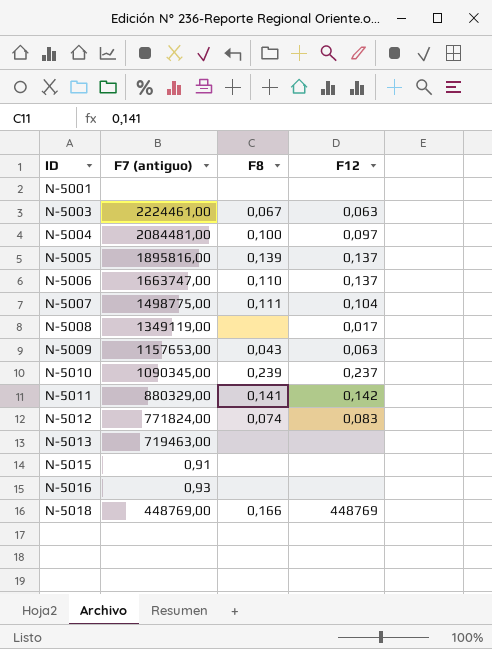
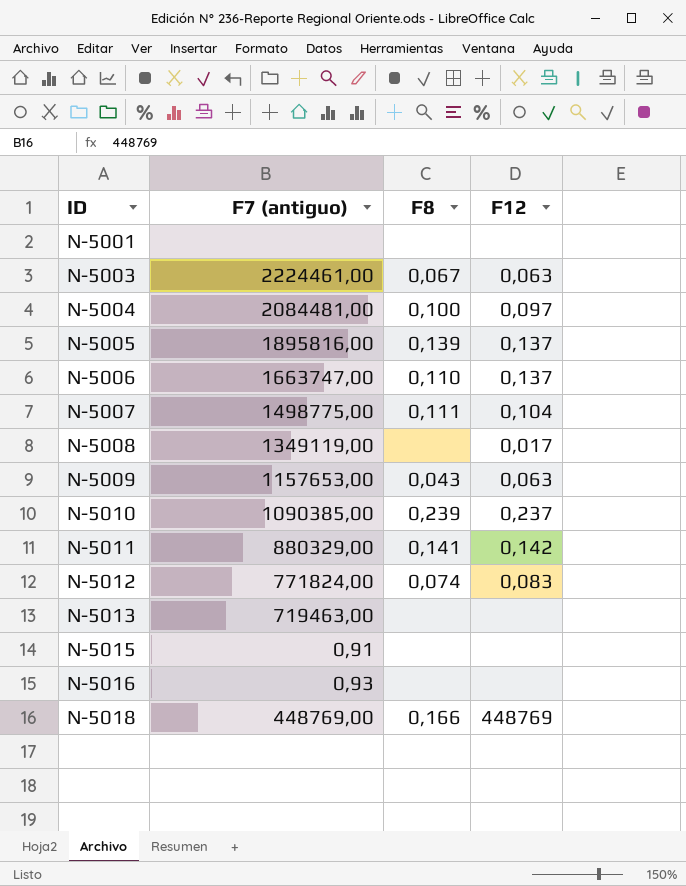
N-5010 | F7 (antiguo): 1090345,00 -> 1090385,00

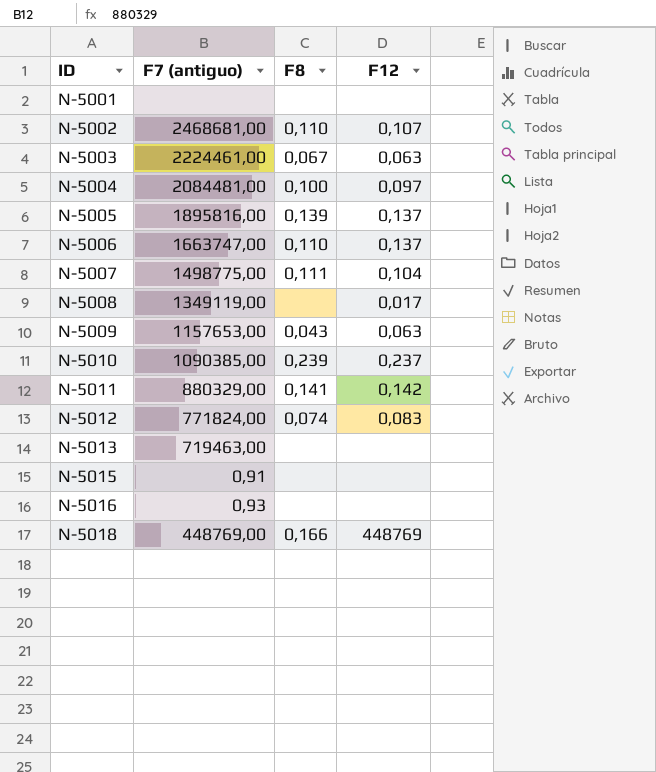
row N-5002: none -> 2468681,00 | 0,110 | 0,107

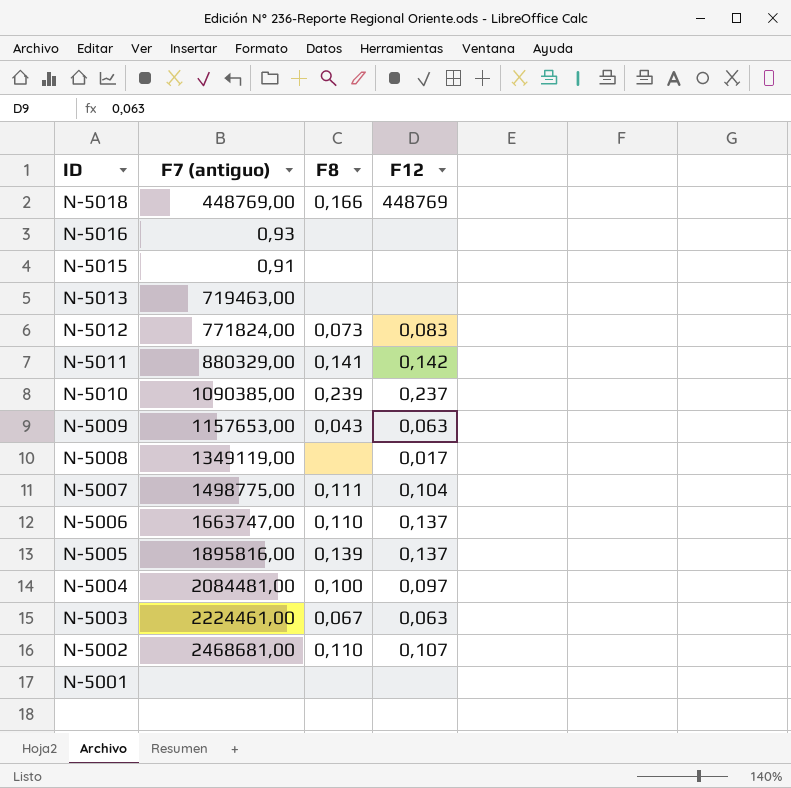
row order: ID ascending -> ID descending
N-5012 | F8: 0,074 -> 0,073

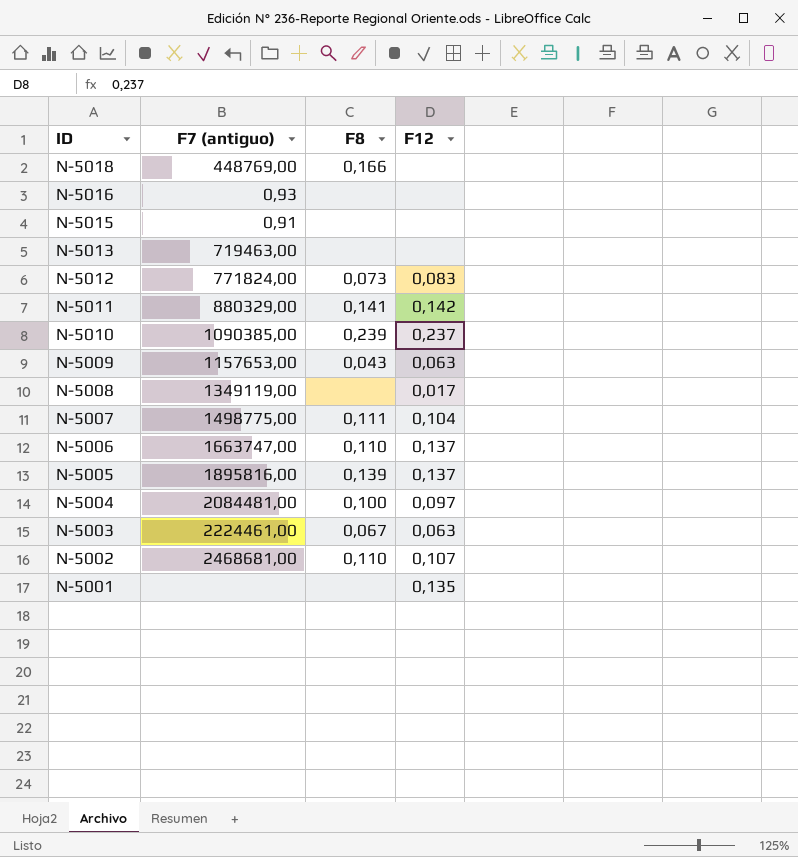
N-5018 | F12: 448769 -> none
N-5001 | F12: none -> 0,135

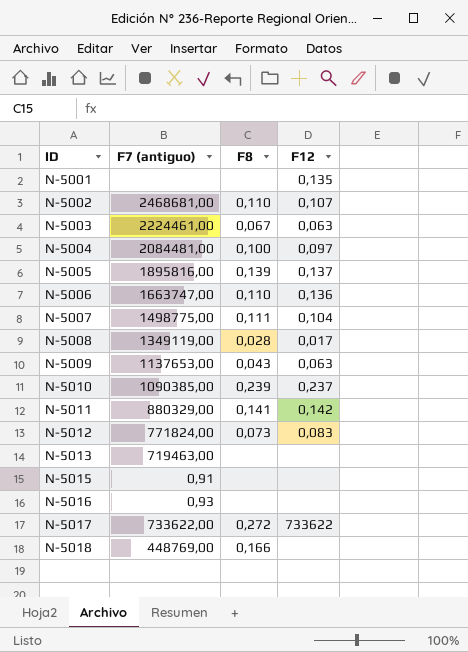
row order: ID descending -> ID ascending
N-5006 | F12: 0,137 -> 0,136
N-5008 | F8: none -> 0,028
N-5009 | F7 (antiguo): 1157653,00 -> 1137653,00
row N-5017: none -> 733622,00 | 0,272 | 733622

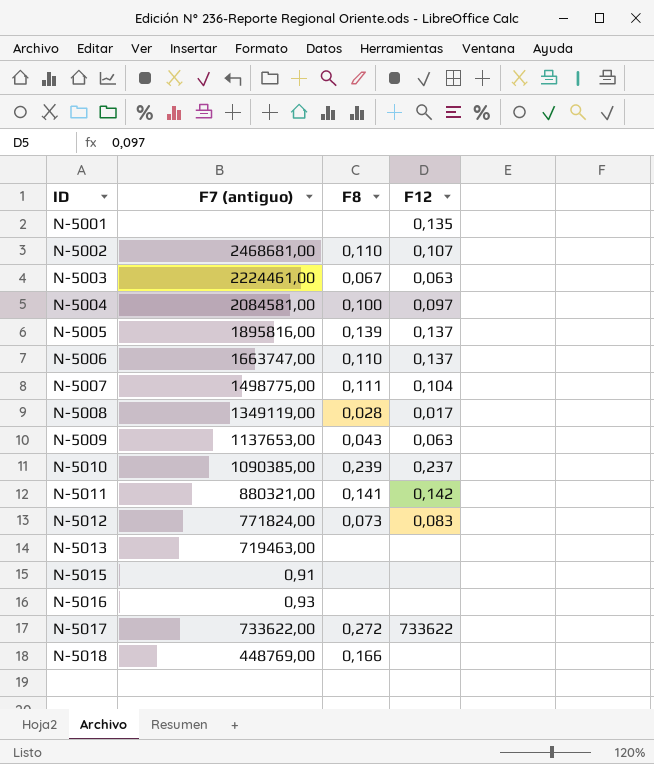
N-5004 | F7 (antiguo): 2084481,00 -> 2084581,00
N-5006 | F12: 0,136 -> 0,137
N-5011 | F7 (antiguo): 880329,00 -> 880321,00

